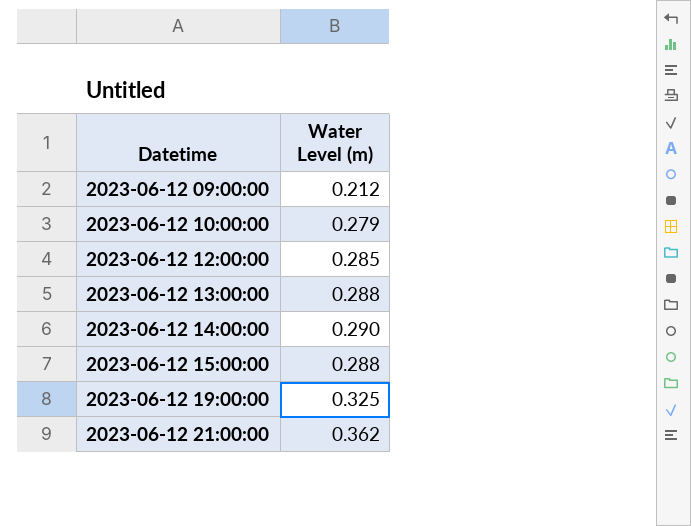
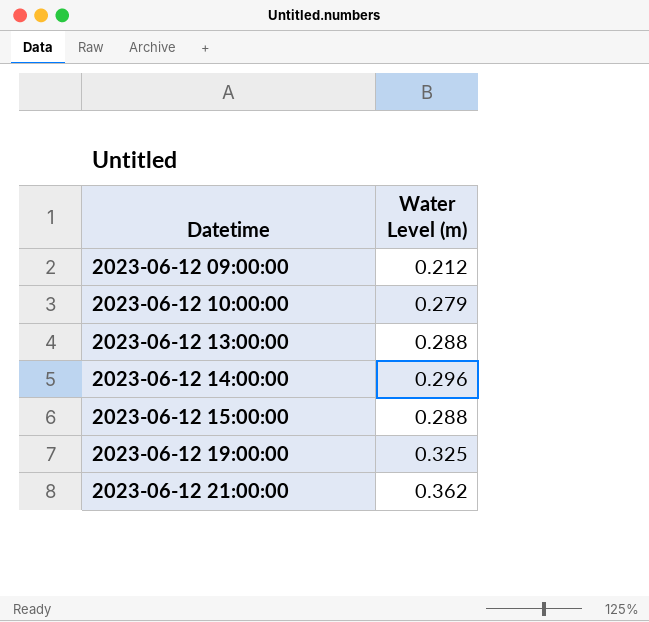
row 2023-06-12 12:00:00: 0.285 -> none
2023-06-12 14:00:00 | Water Level (m): 0.290 -> 0.296

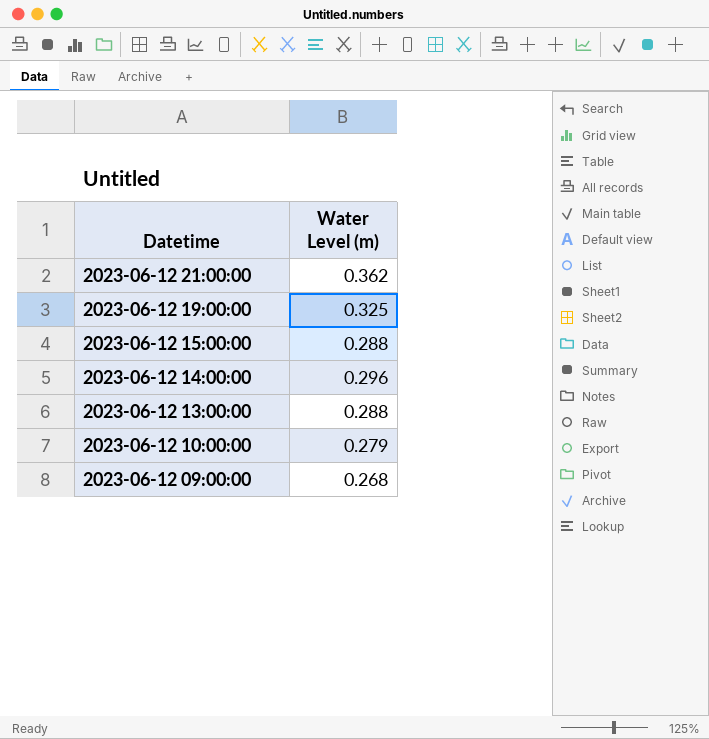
row order: Datetime ascending -> Datetime descending
2023-06-12 09:00:00 | Water Level (m): 0.212 -> 0.268

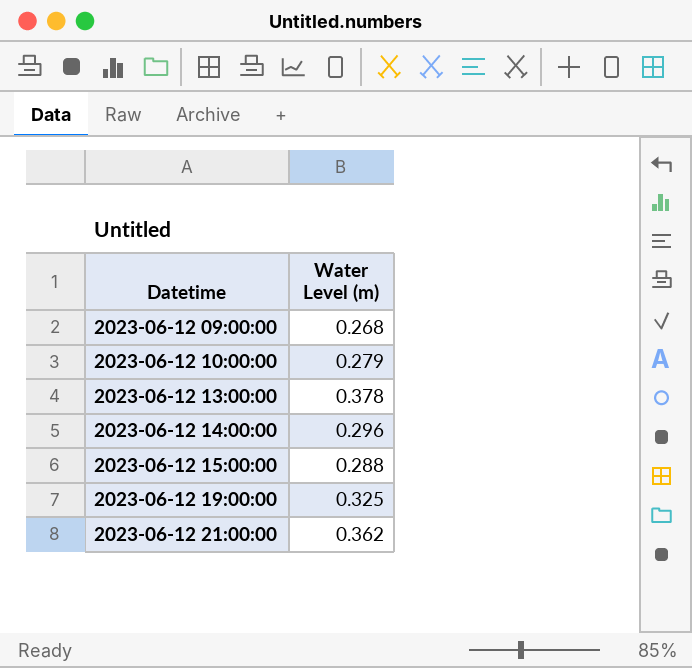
row order: Datetime descending -> Datetime ascending
2023-06-12 13:00:00 | Water Level (m): 0.288 -> 0.378

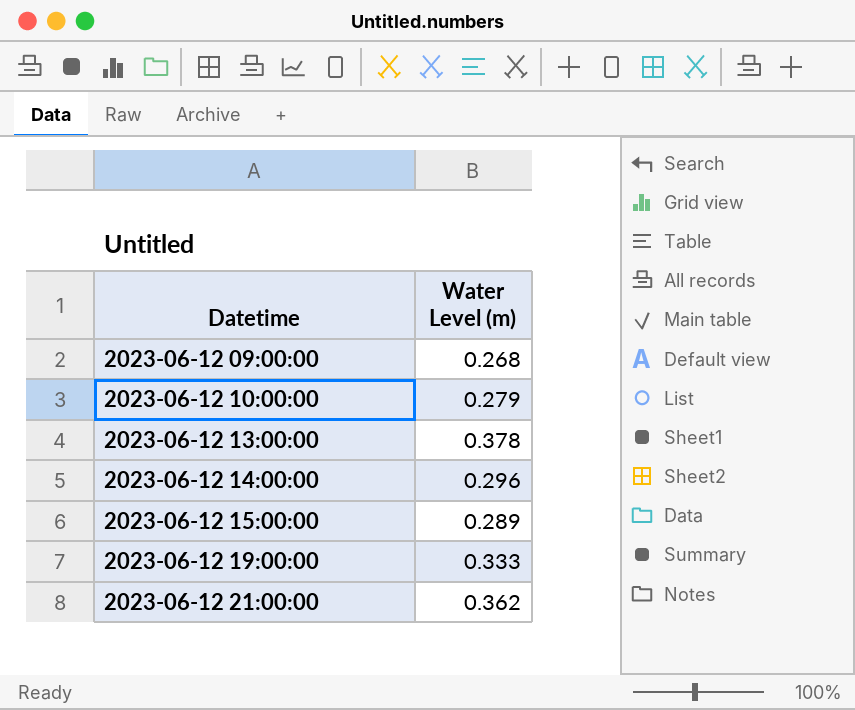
2023-06-12 15:00:00 | Water Level (m): 0.288 -> 0.289
2023-06-12 19:00:00 | Water Level (m): 0.325 -> 0.333

